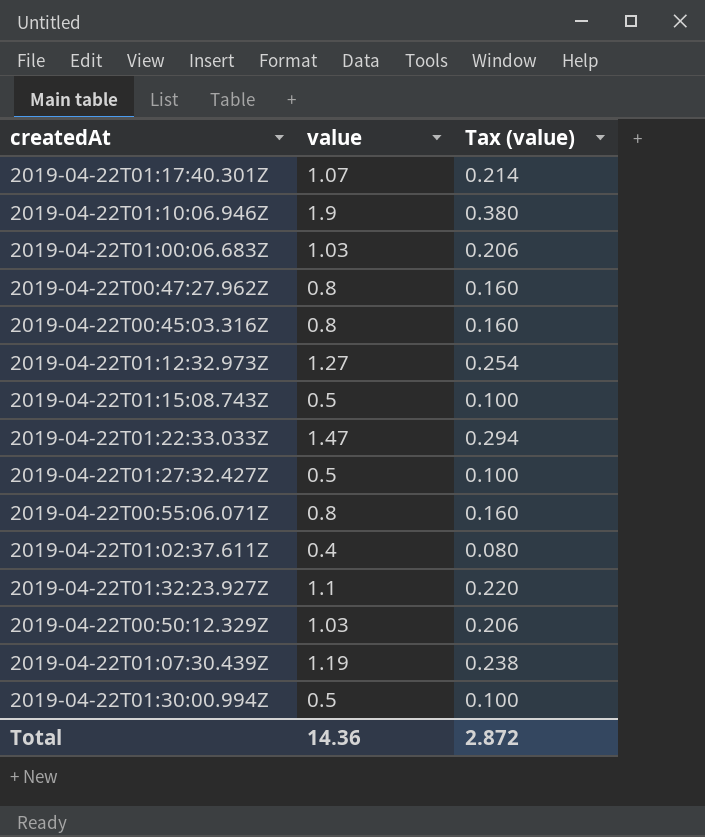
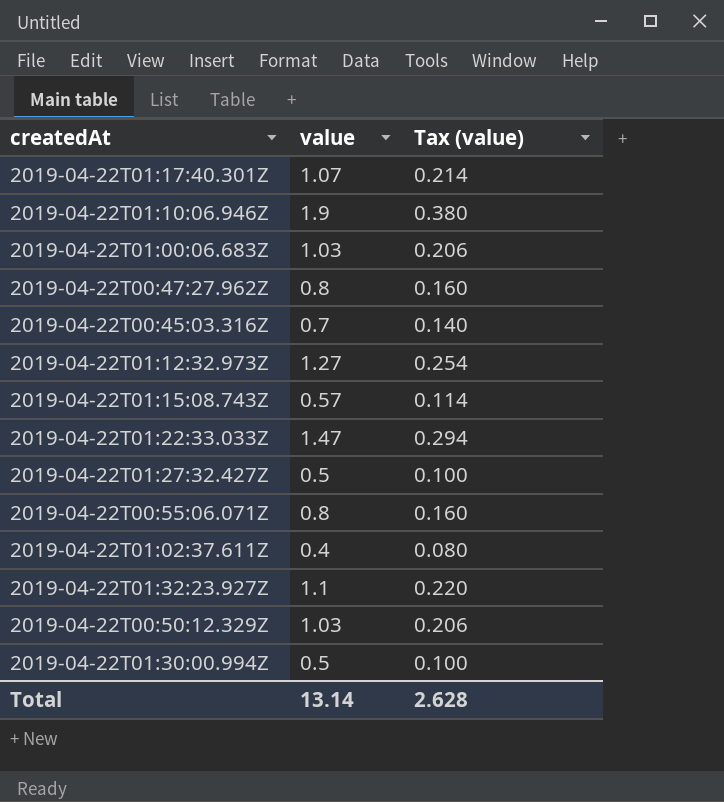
row 2019-04-22T01:07:30.439Z: 1.19 | 0.238 -> none
2019-04-22T00:45:03.316Z | value: 0.8 -> 0.7
2019-04-22T00:45:03.316Z | Tax (value): 0.160 -> 0.140
2019-04-22T01:15:08.743Z | value: 0.5 -> 0.57
2019-04-22T01:15:08.743Z | Tax (value): 0.100 -> 0.114
Total | value: 14.36 -> 13.14
Total | Tax (value): 2.872 -> 2.628

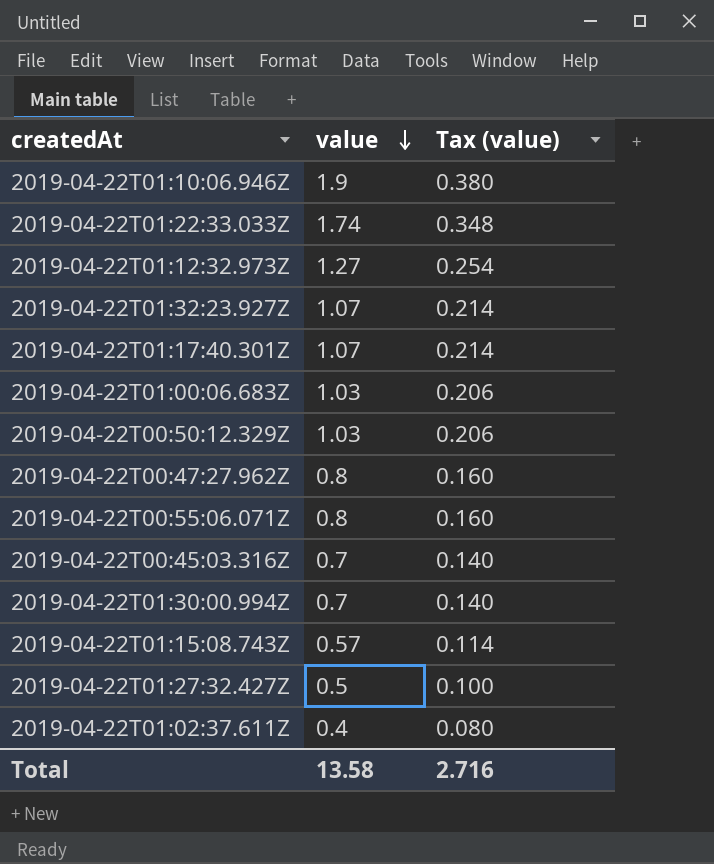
row order: none -> value descending
2019-04-22T01:22:33.033Z | value: 1.47 -> 1.74
2019-04-22T01:22:33.033Z | Tax (value): 0.294 -> 0.348
2019-04-22T01:32:23.927Z | value: 1.1 -> 1.07
2019-04-22T01:32:23.927Z | Tax (value): 0.220 -> 0.214
2019-04-22T01:30:00.994Z | value: 0.5 -> 0.7
2019-04-22T01:30:00.994Z | Tax (value): 0.100 -> 0.140
Total | value: 13.14 -> 13.58
Total | Tax (value): 2.628 -> 2.716

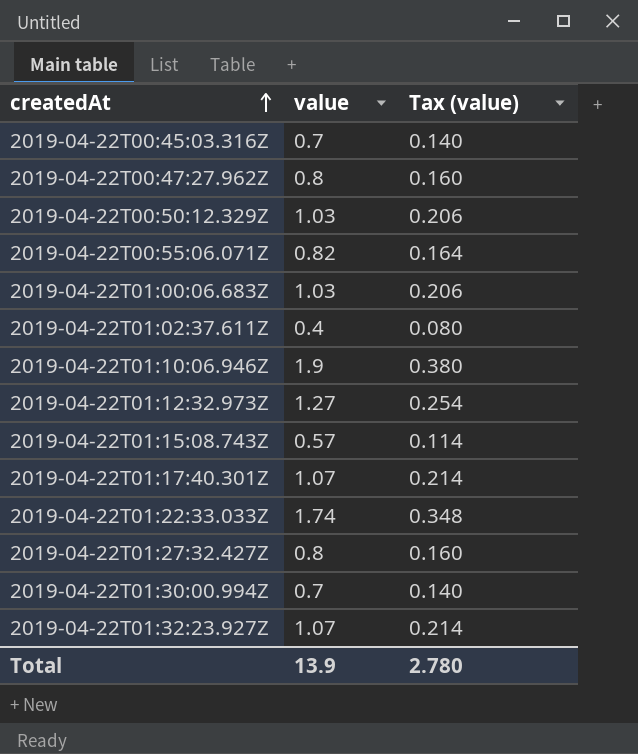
row order: value descending -> createdAt ascending
2019-04-22T00:55:06.071Z | value: 0.8 -> 0.82
2019-04-22T00:55:06.071Z | Tax (value): 0.160 -> 0.164
2019-04-22T01:27:32.427Z | value: 0.5 -> 0.8
2019-04-22T01:27:32.427Z | Tax (value): 0.100 -> 0.160
Total | value: 13.58 -> 13.9
Total | Tax (value): 2.716 -> 2.780

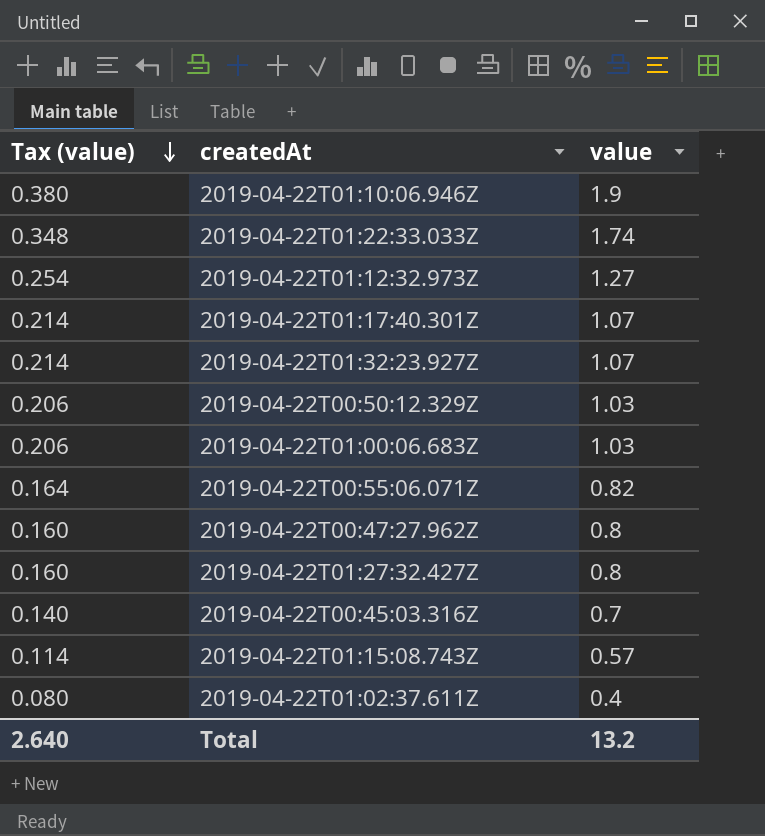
row order: createdAt ascending -> Tax (value) descending
column Tax (value) | position: 3 -> 1
row 2019-04-22T01:30:00.994Z: 0.7 | 0.140 -> none
Total | Tax (value): 2.780 -> 2.640
Total | value: 13.9 -> 13.2

